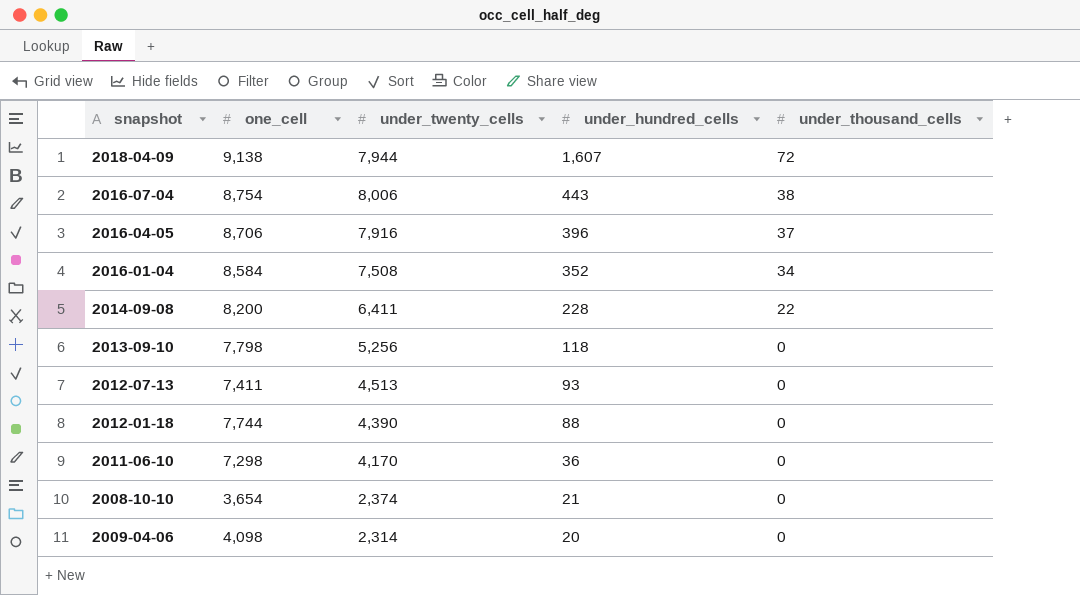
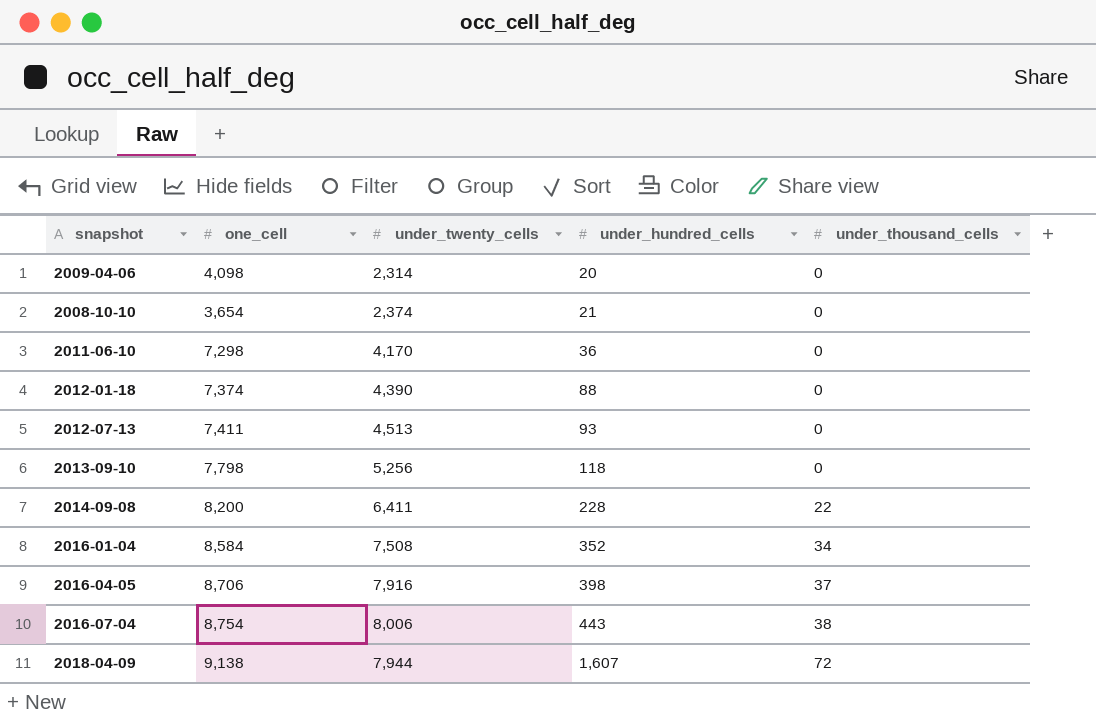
row order: under_hundred_cells descending -> under_hundred_cells ascending
2012-01-18 | one_cell: 7,744 -> 7,374
2016-04-05 | under_hundred_cells: 396 -> 398

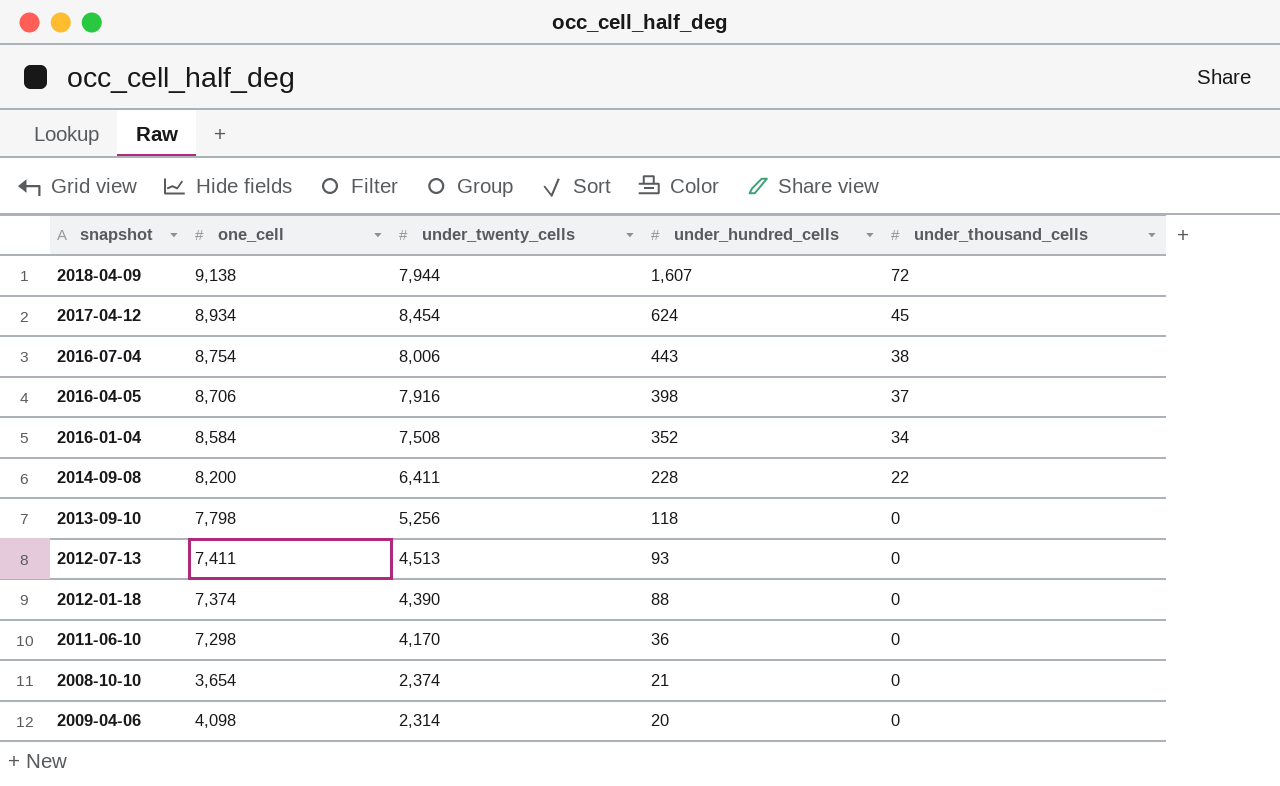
row order: under_hundred_cells ascending -> under_hundred_cells descending
row 2017-04-12: none -> 8,934 | 8,454 | 624 | 45

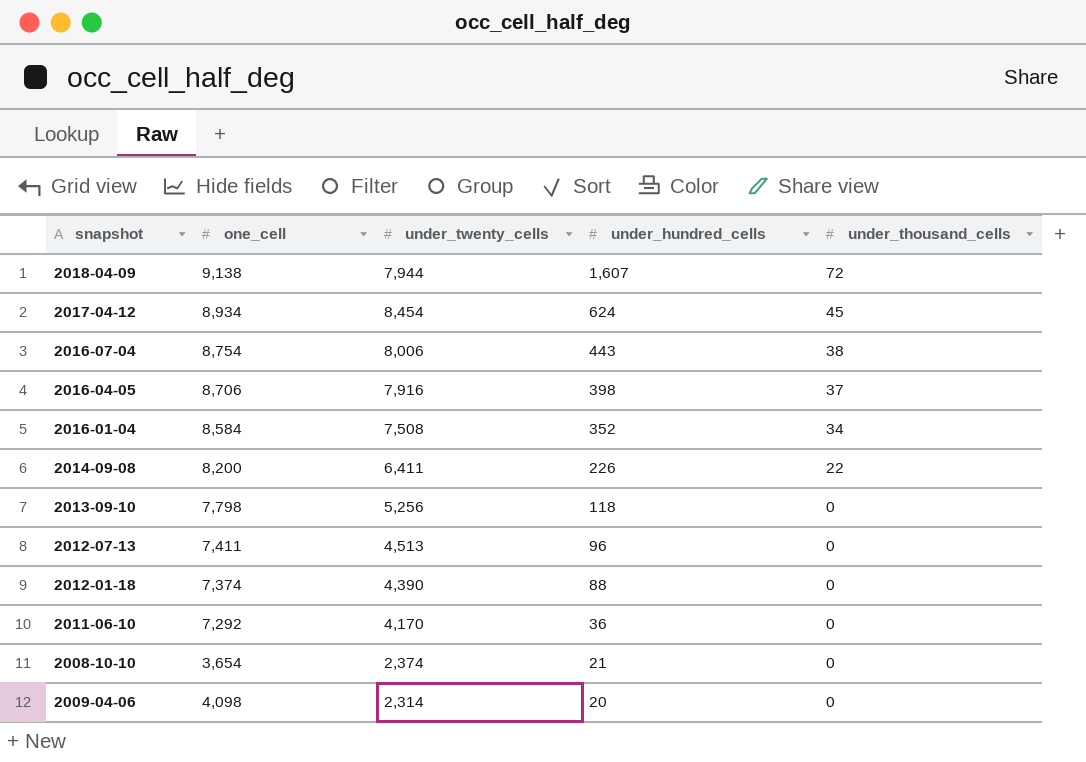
2014-09-08 | under_hundred_cells: 228 -> 226
2012-07-13 | under_hundred_cells: 93 -> 96
2011-06-10 | one_cell: 7,298 -> 7,292

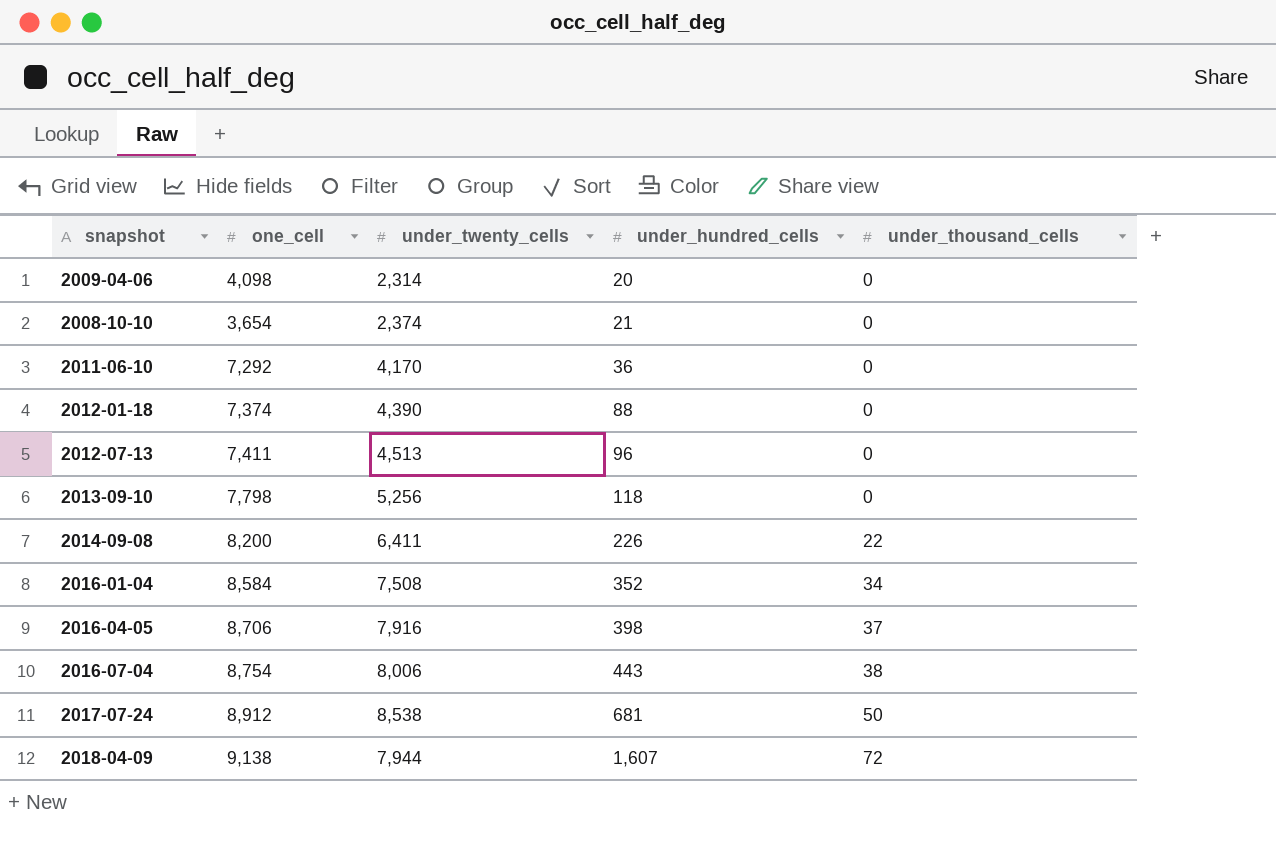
row order: under_hundred_cells descending -> under_hundred_cells ascending
row 2017-04-12: 8,934 | 8,454 | 624 | 45 -> none
row 2017-07-24: none -> 8,912 | 8,538 | 681 | 50

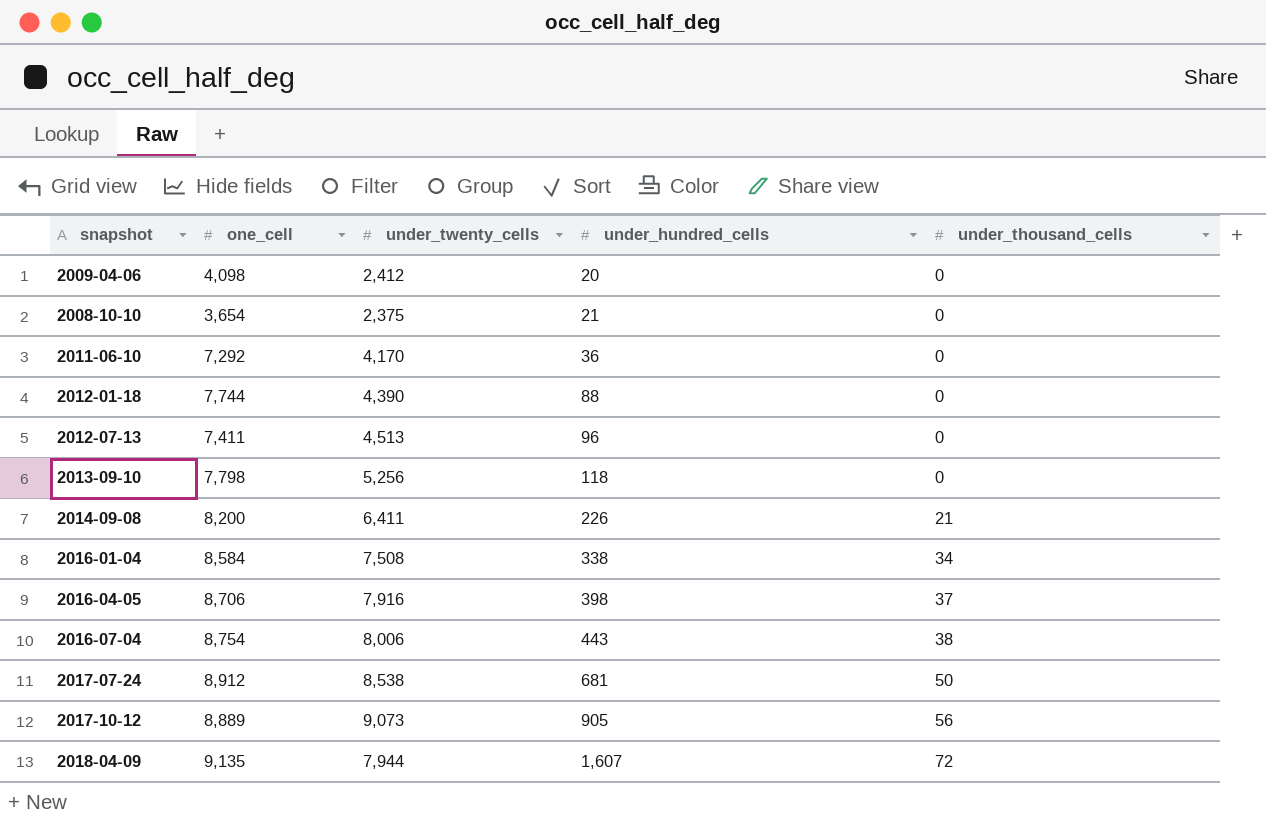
2009-04-06 | under_twenty_cells: 2,314 -> 2,412
2008-10-10 | under_twenty_cells: 2,374 -> 2,375
2012-01-18 | one_cell: 7,374 -> 7,744
2014-09-08 | under_thousand_cells: 22 -> 21
2016-01-04 | under_hundred_cells: 352 -> 338
row 2017-10-12: none -> 8,889 | 9,073 | 905 | 56
2018-04-09 | one_cell: 9,138 -> 9,135

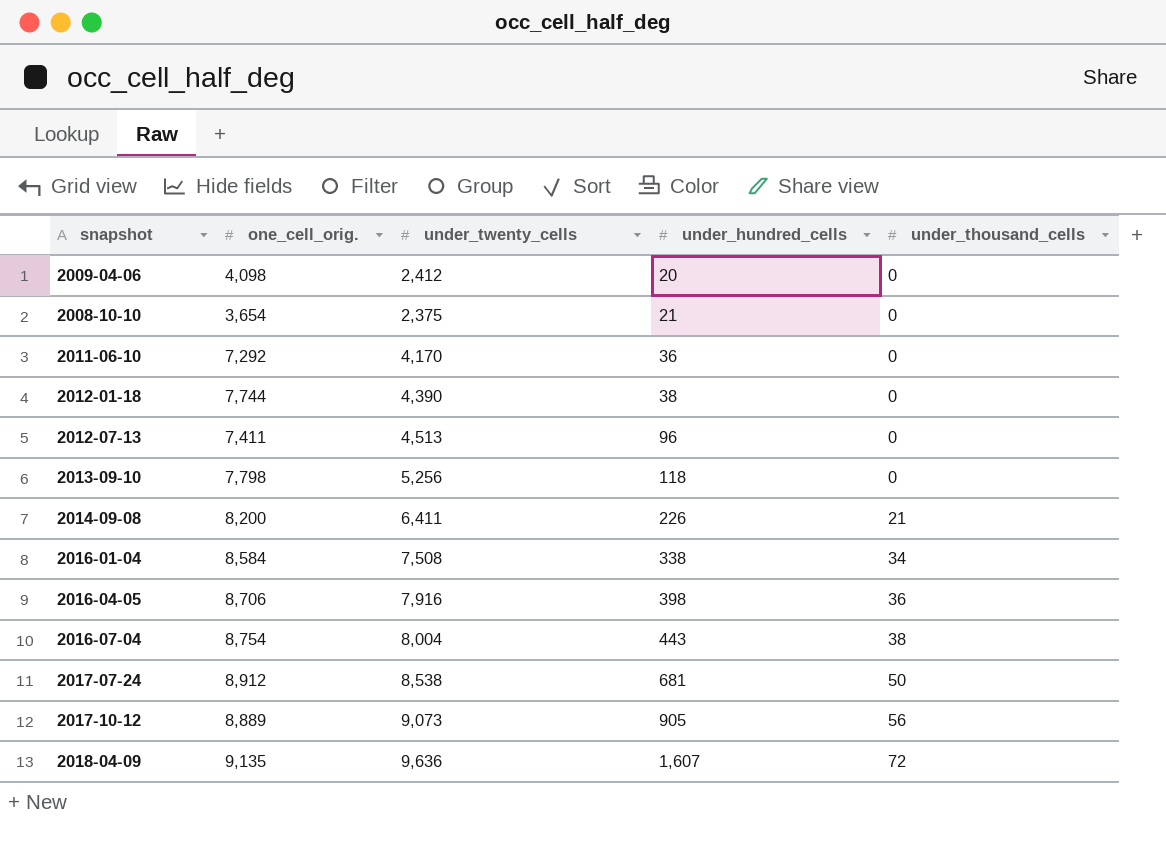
column name: one_cell -> one_cell_orig.
2012-01-18 | under_hundred_cells: 88 -> 38
2016-04-05 | under_thousand_cells: 37 -> 36
2016-07-04 | under_twenty_cells: 8,006 -> 8,004
2018-04-09 | under_twenty_cells: 7,944 -> 9,636

